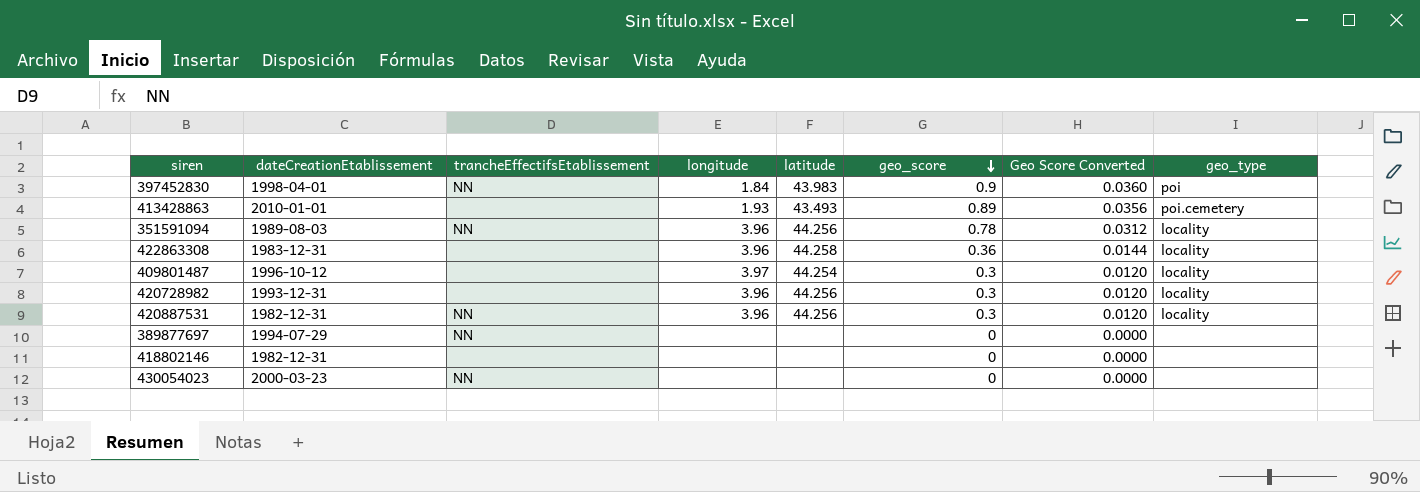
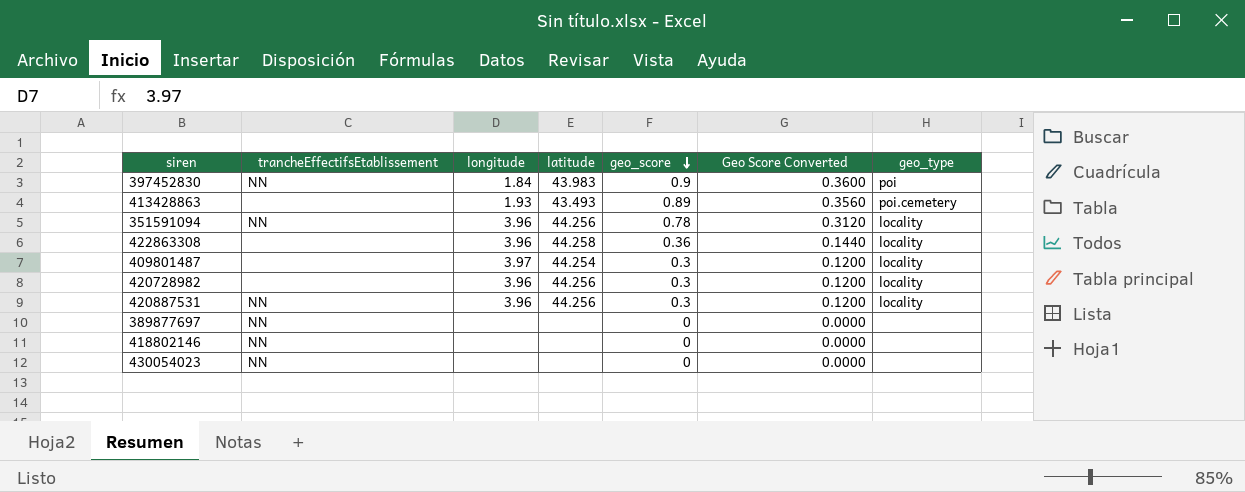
column dateCreationEtablissement | position: 2 -> none
column Geo Score Converted | formula: [geo_score] * 0.04 -> [geo_score] * 0.4
418802146 | trancheEffectifsEtablissement: none -> NN

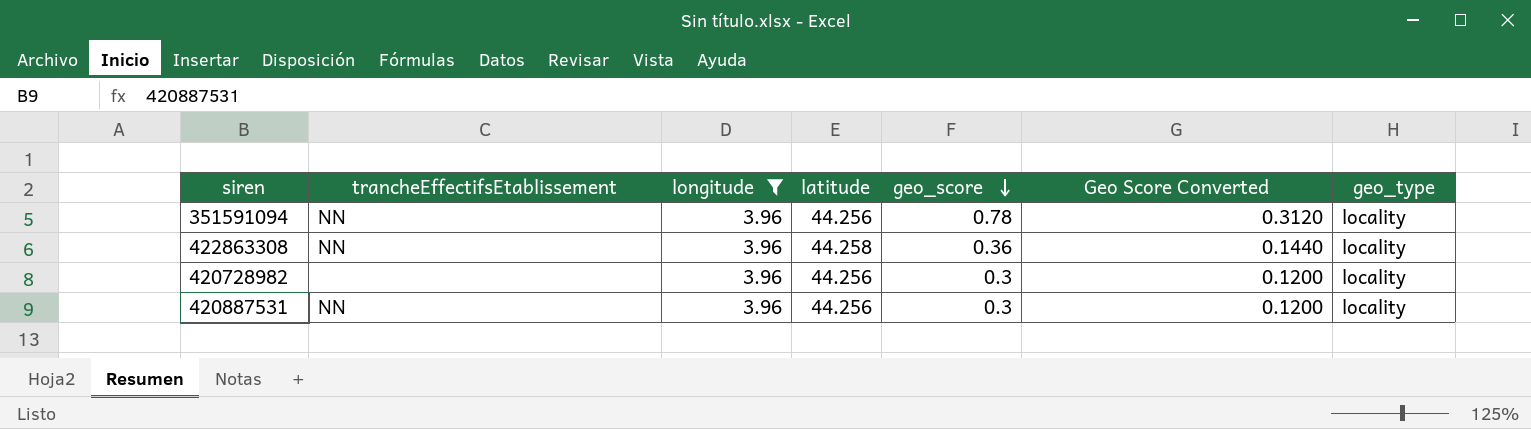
filter: none -> longitude = 3.96
422863308 | trancheEffectifsEtablissement: none -> NN

